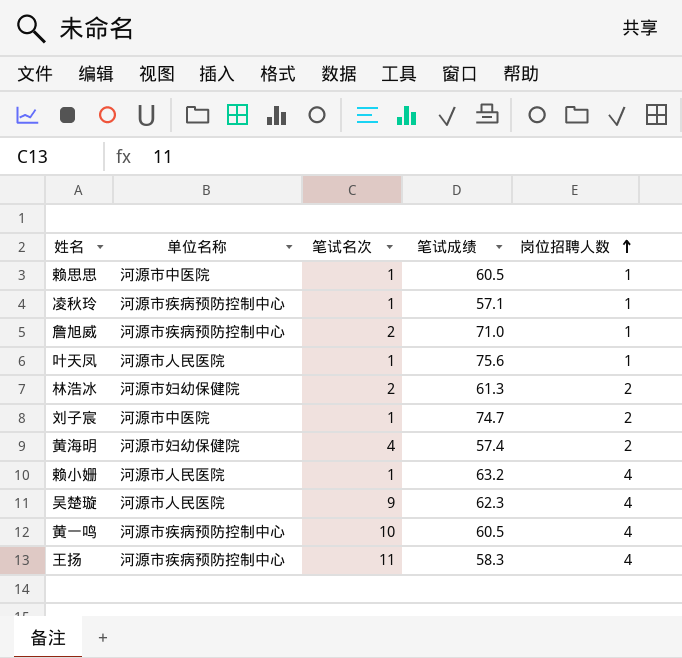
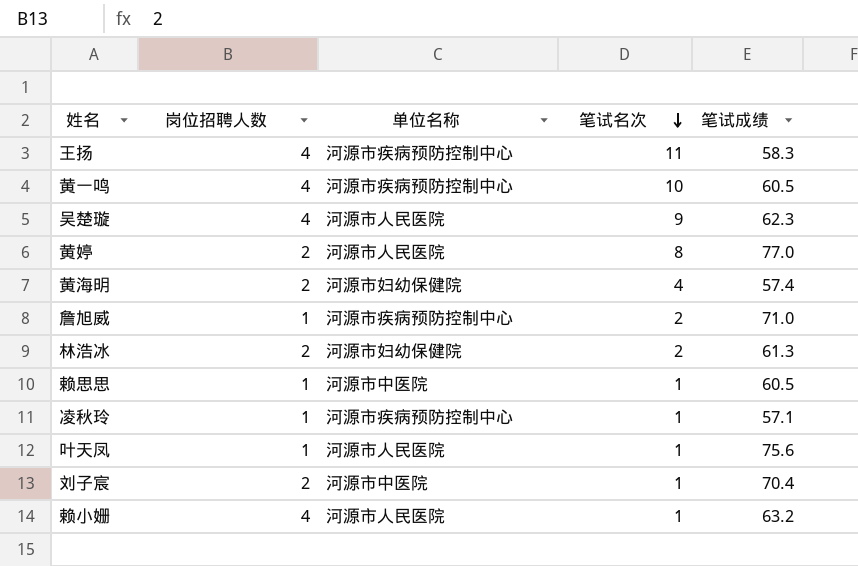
row order: 岗位招聘人数 ascending -> 笔试名次 descending
column 岗位招聘人数 | position: 5 -> 2
row 黄婷: none -> 2 | 河源市人民医院 | 8 | 77.0
刘子宸 | 笔试成绩: 74.7 -> 70.4

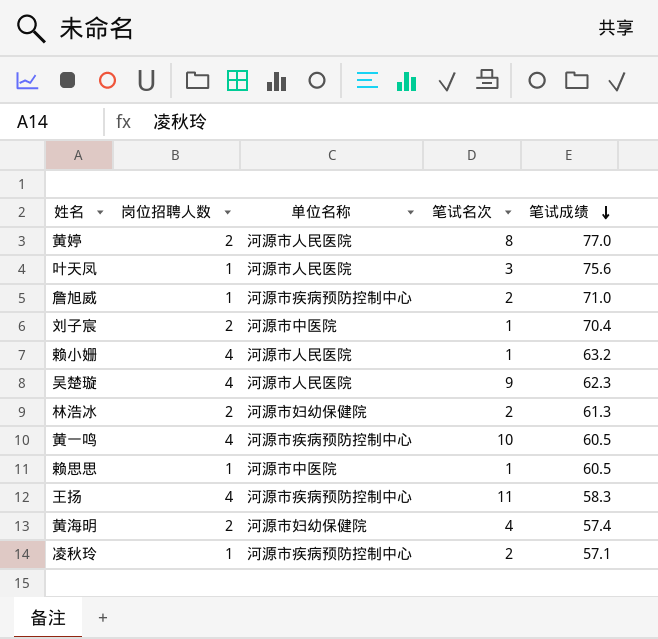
row order: 笔试名次 descending -> 笔试成绩 descending
叶天凤 | 笔试名次: 1 -> 3
凌秋玲 | 笔试名次: 1 -> 2

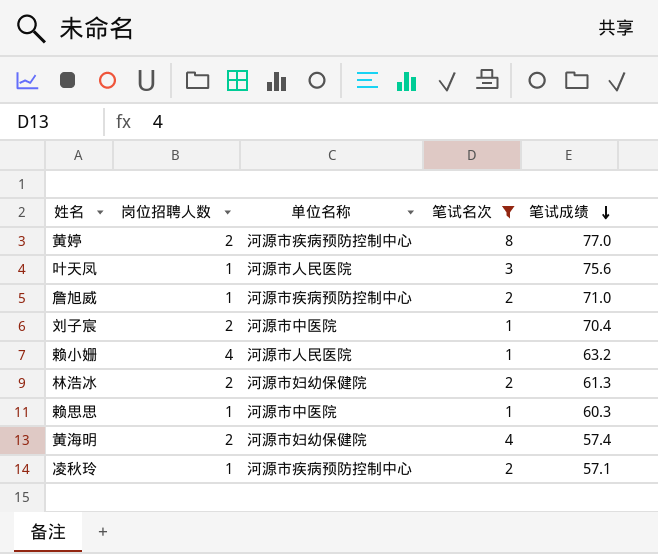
filter: none -> 笔试名次 <= 8
黄婷 | 单位名称: 河源市人民医院 -> 河源市疾病预防控制中心
赖思思 | 笔试成绩: 60.5 -> 60.3

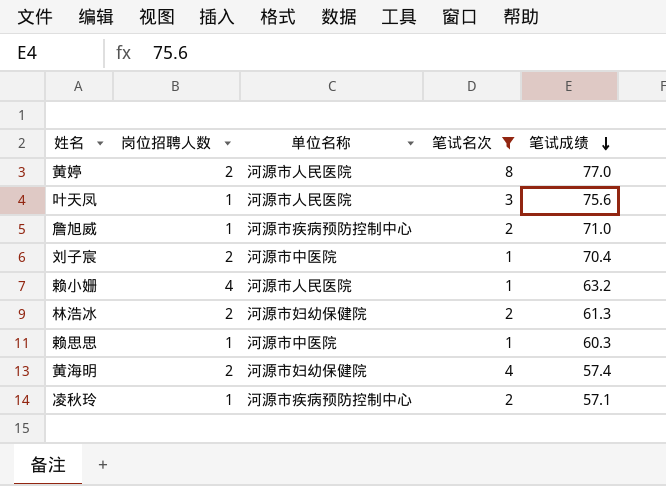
黄婷 | 单位名称: 河源市疾病预防控制中心 -> 河源市人民医院

